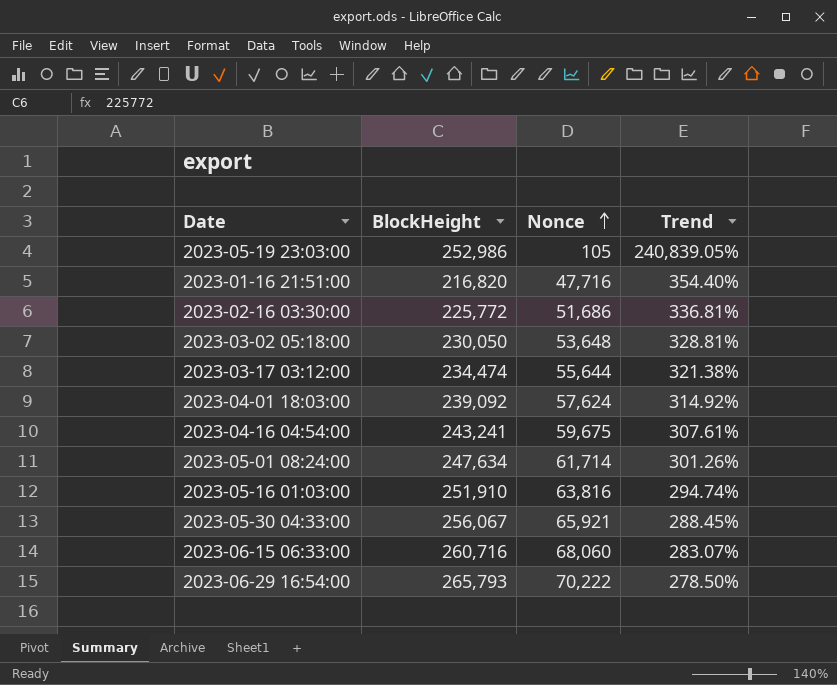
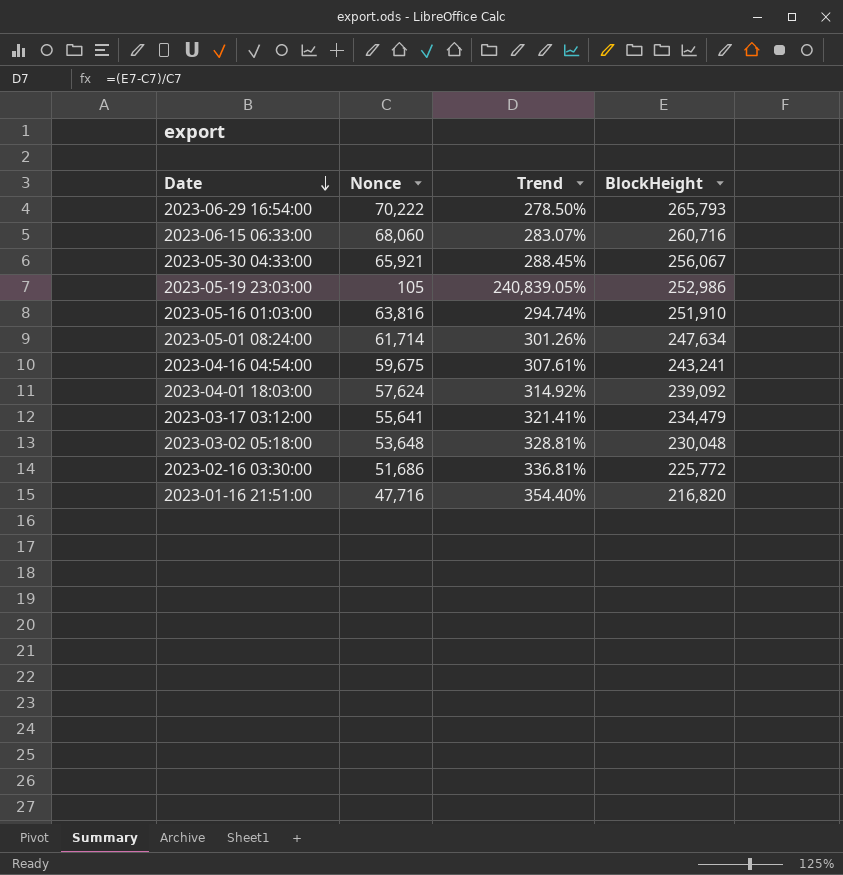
row order: Nonce ascending -> Date descending
column BlockHeight | position: 2 -> 4
2023-03-17 03:12:00 | Nonce: 55,644 -> 55,641
2023-03-17 03:12:00 | Trend: 321.38% -> 321.41%
2023-03-17 03:12:00 | BlockHeight: 234,474 -> 234,479
2023-03-02 05:18:00 | BlockHeight: 230,050 -> 230,048

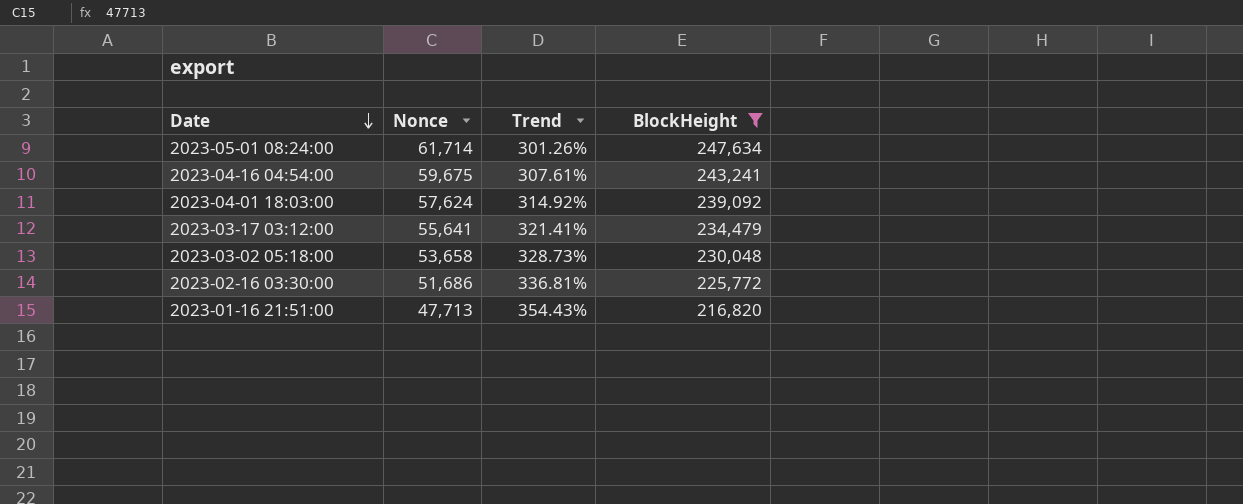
filter: none -> BlockHeight <= 247,634
2023-03-02 05:18:00 | Nonce: 53,648 -> 53,658
2023-03-02 05:18:00 | Trend: 328.81% -> 328.73%
2023-01-16 21:51:00 | Nonce: 47,716 -> 47,713
2023-01-16 21:51:00 | Trend: 354.40% -> 354.43%

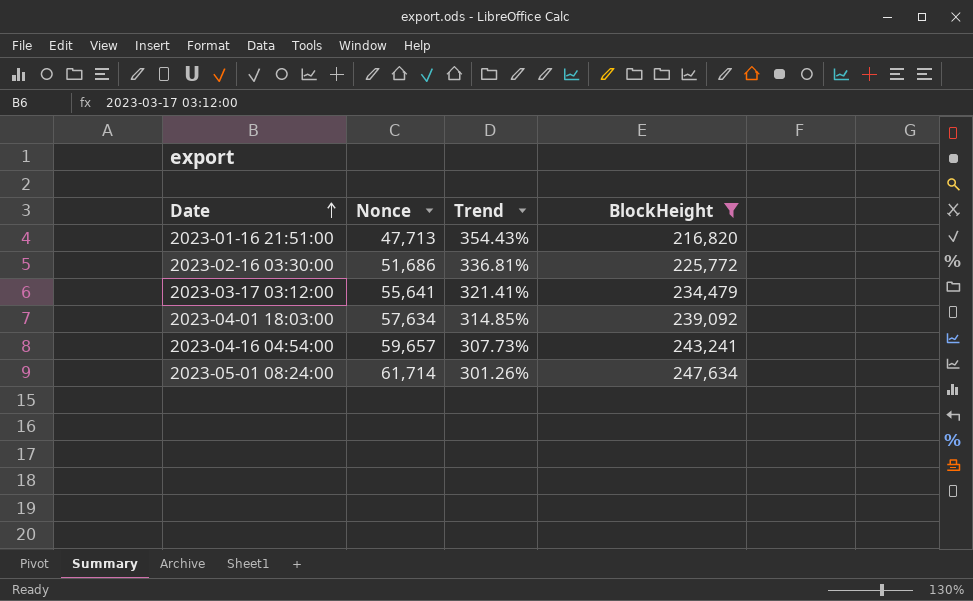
row order: Date descending -> Date ascending
row 2023-03-02 05:18:00: 53,658 | 328.73% | 230,048 -> none
2023-04-01 18:03:00 | Nonce: 57,624 -> 57,634
2023-04-01 18:03:00 | Trend: 314.92% -> 314.85%
2023-04-16 04:54:00 | Nonce: 59,675 -> 59,657
2023-04-16 04:54:00 | Trend: 307.61% -> 307.73%

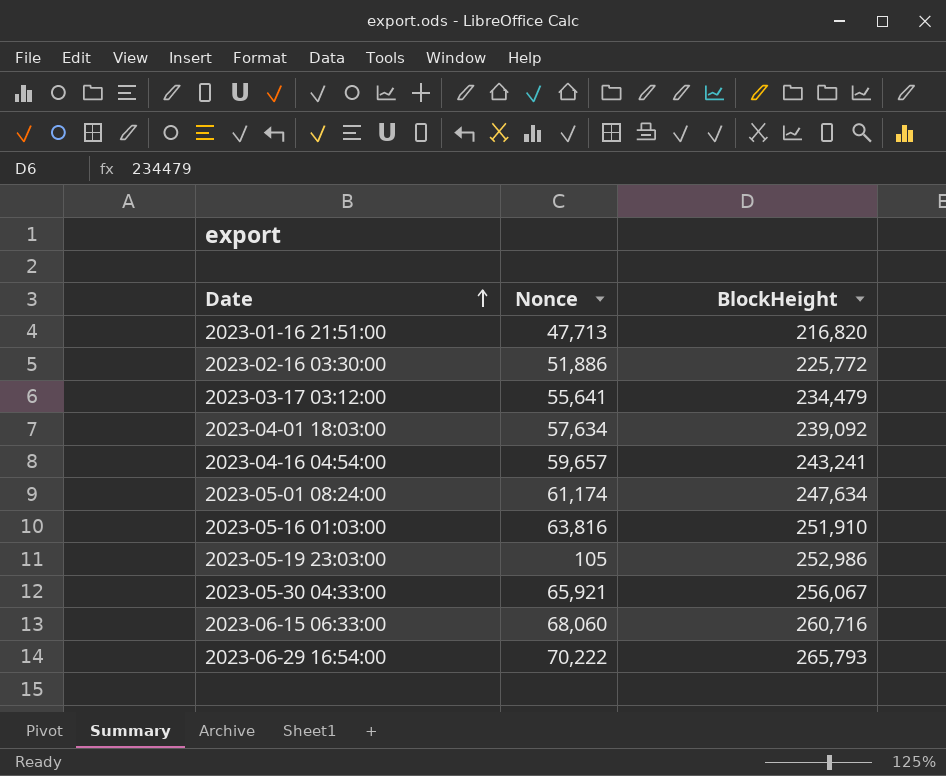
filter: BlockHeight <= 247,634 -> none
column Trend | formula: ([BlockHeight] - [Nonce]) / [Nonce] -> none
2023-02-16 03:30:00 | Nonce: 51,686 -> 51,886
2023-05-01 08:24:00 | Nonce: 61,714 -> 61,174

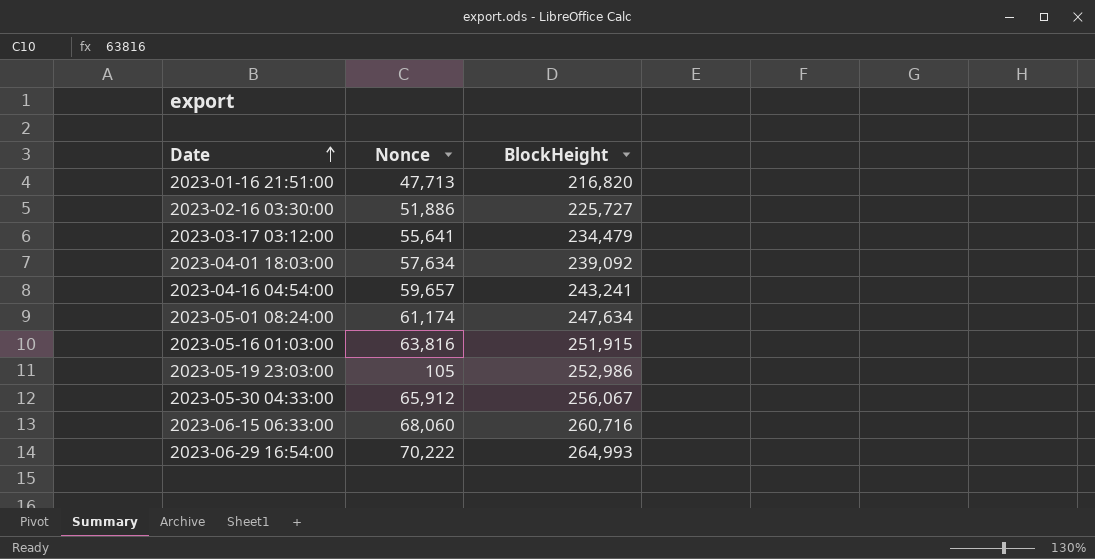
2023-02-16 03:30:00 | BlockHeight: 225,772 -> 225,727
2023-05-16 01:03:00 | BlockHeight: 251,910 -> 251,915
2023-05-30 04:33:00 | Nonce: 65,921 -> 65,912
2023-06-29 16:54:00 | BlockHeight: 265,793 -> 264,993

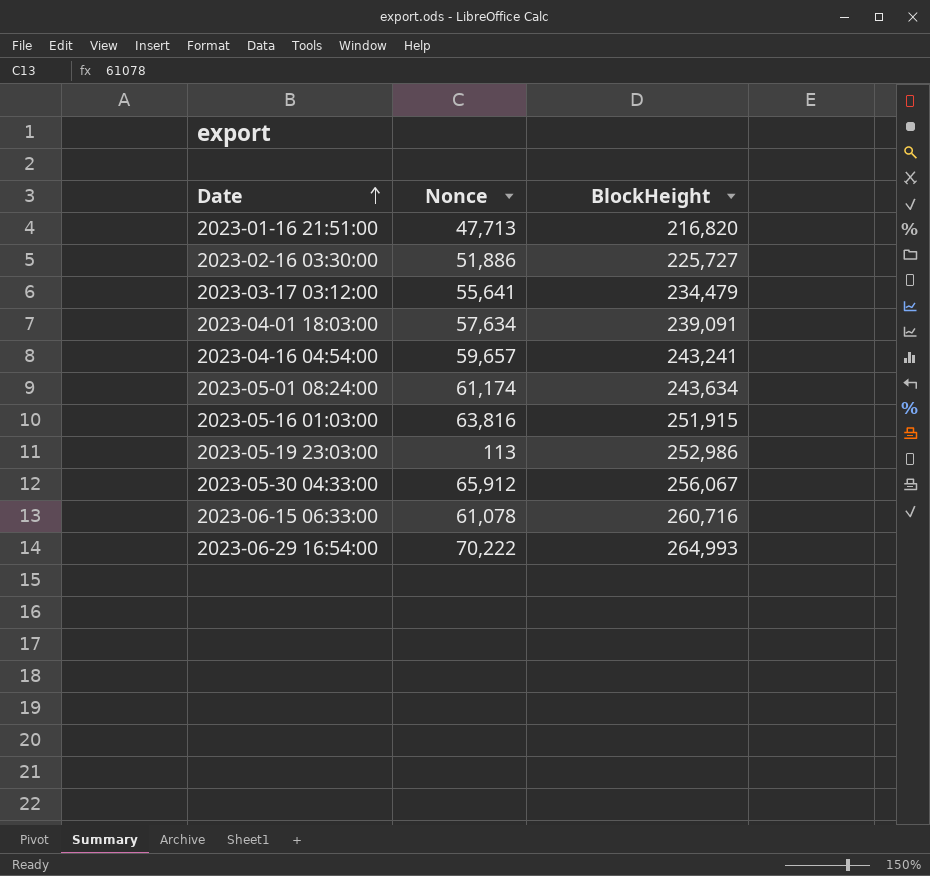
2023-04-01 18:03:00 | BlockHeight: 239,092 -> 239,091
2023-05-01 08:24:00 | BlockHeight: 247,634 -> 243,634
2023-05-19 23:03:00 | Nonce: 105 -> 113
2023-06-15 06:33:00 | Nonce: 68,060 -> 61,078

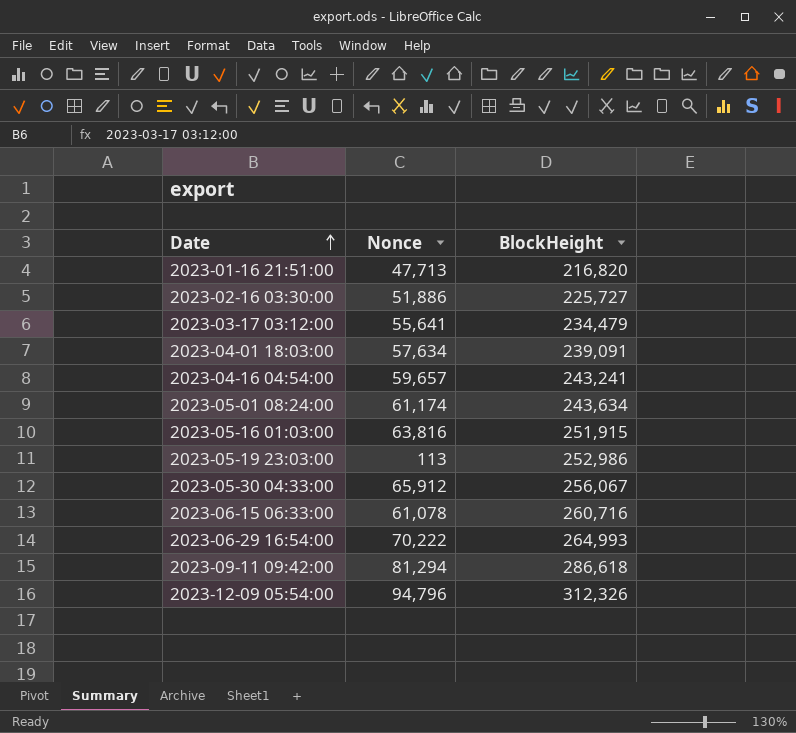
row 2023-09-11 09:42:00: none -> 81,294 | 286,618
row 2023-12-09 05:54:00: none -> 94,796 | 312,326

